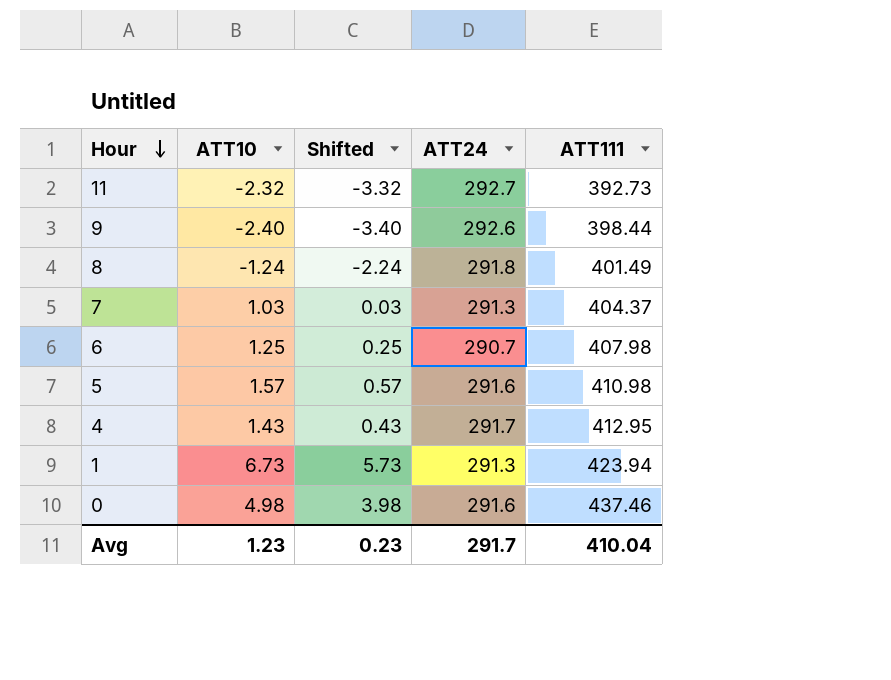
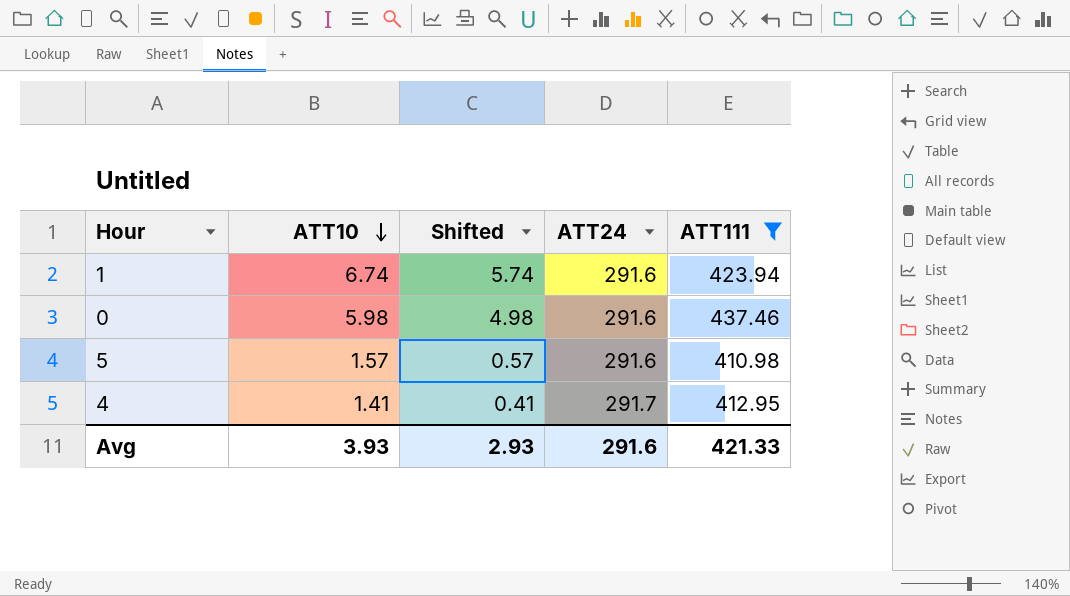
filter: none -> ATT111 >= 410.98
row order: Hour descending -> ATT10 descending
1 | ATT10: 6.73 -> 6.74
1 | Shifted: 5.73 -> 5.74
1 | ATT24: 291.3 -> 291.6
0 | ATT10: 4.98 -> 5.98
0 | Shifted: 3.98 -> 4.98
4 | ATT10: 1.43 -> 1.41
4 | Shifted: 0.43 -> 0.41
Avg | ATT10: 1.23 -> 3.93
Avg | Shifted: 0.23 -> 2.93
Avg | ATT24: 291.7 -> 291.6
Avg | ATT111: 410.04 -> 421.33

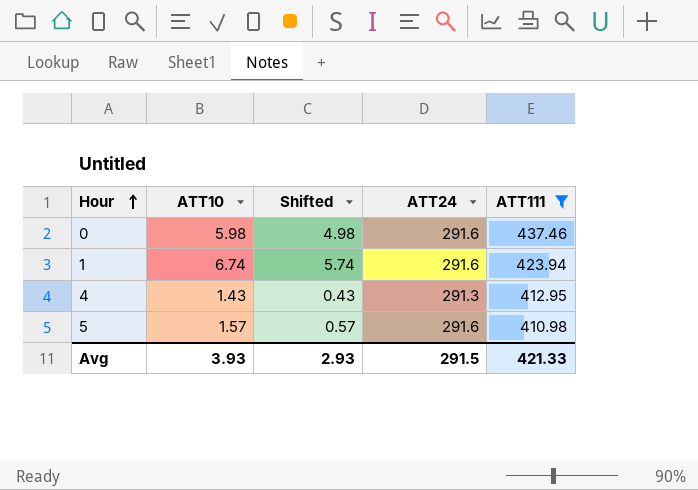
row order: ATT10 descending -> Hour ascending
4 | ATT10: 1.41 -> 1.43
4 | Shifted: 0.41 -> 0.43
4 | ATT24: 291.7 -> 291.3
Avg | ATT24: 291.6 -> 291.5

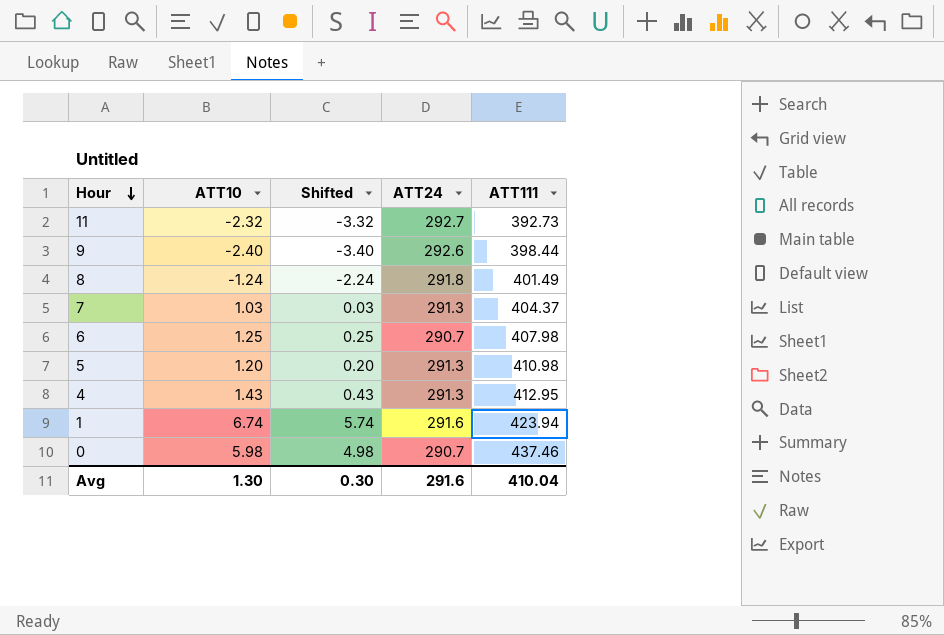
filter: ATT111 >= 410.98 -> none
row order: Hour ascending -> Hour descending
5 | ATT10: 1.57 -> 1.20
5 | Shifted: 0.57 -> 0.20
5 | ATT24: 291.6 -> 291.3
0 | ATT24: 291.6 -> 290.7
Avg | ATT10: 3.93 -> 1.30
Avg | Shifted: 2.93 -> 0.30
Avg | ATT24: 291.5 -> 291.6
Avg | ATT111: 421.33 -> 410.04

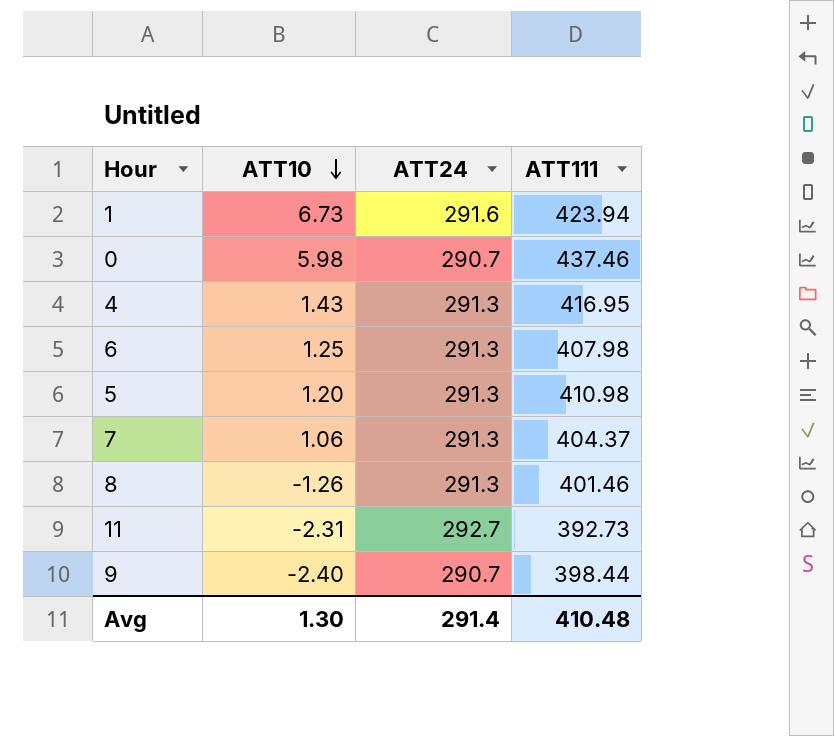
row order: Hour descending -> ATT10 descending
column Shifted | formula: [ATT10] - 1 -> none
1 | ATT10: 6.74 -> 6.73
4 | ATT111: 412.95 -> 416.95
6 | ATT24: 290.7 -> 291.3
7 | ATT10: 1.03 -> 1.06
8 | ATT10: -1.24 -> -1.26
8 | ATT24: 291.8 -> 291.3
8 | ATT111: 401.49 -> 401.46
11 | ATT10: -2.32 -> -2.31
9 | ATT24: 292.6 -> 290.7
Avg | ATT24: 291.6 -> 291.4
Avg | ATT111: 410.04 -> 410.48

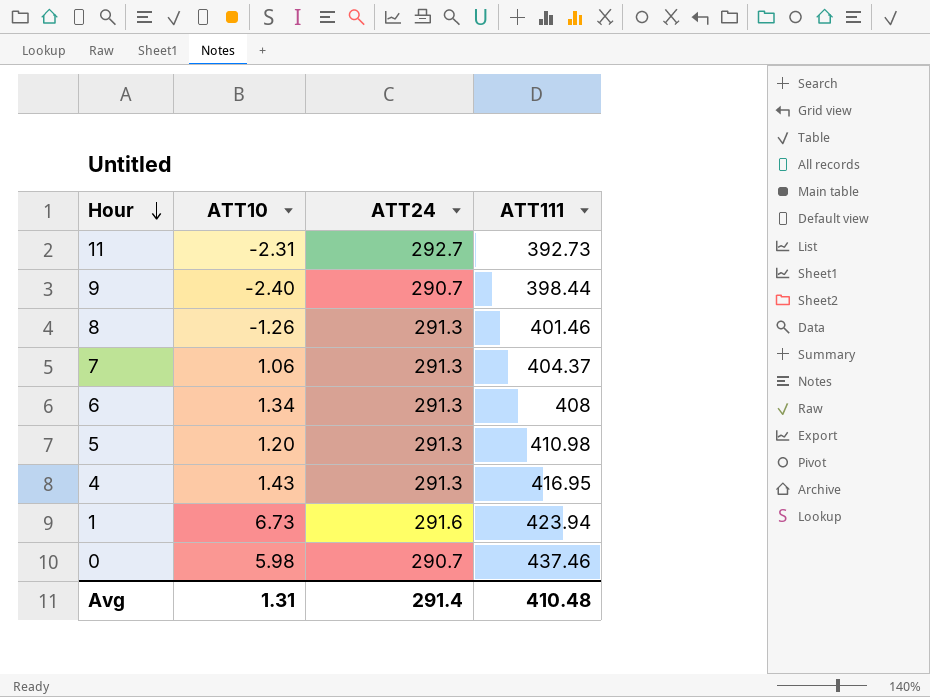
row order: ATT10 descending -> Hour descending
6 | ATT10: 1.25 -> 1.34
6 | ATT111: 407.98 -> 408
Avg | ATT10: 1.30 -> 1.31

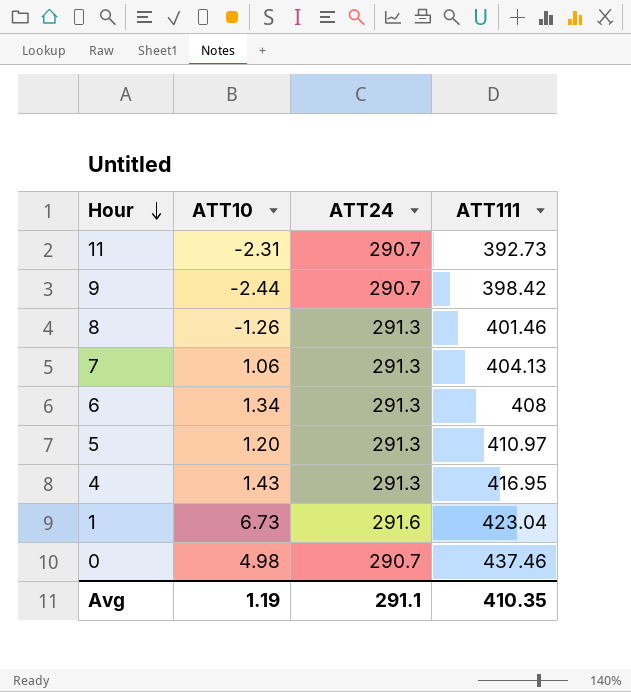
11 | ATT24: 292.7 -> 290.7
9 | ATT10: -2.40 -> -2.44
9 | ATT111: 398.44 -> 398.42
7 | ATT111: 404.37 -> 404.13
5 | ATT111: 410.98 -> 410.97
1 | ATT111: 423.94 -> 423.04
0 | ATT10: 5.98 -> 4.98
Avg | ATT10: 1.31 -> 1.19
Avg | ATT24: 291.4 -> 291.1
Avg | ATT111: 410.48 -> 410.35

